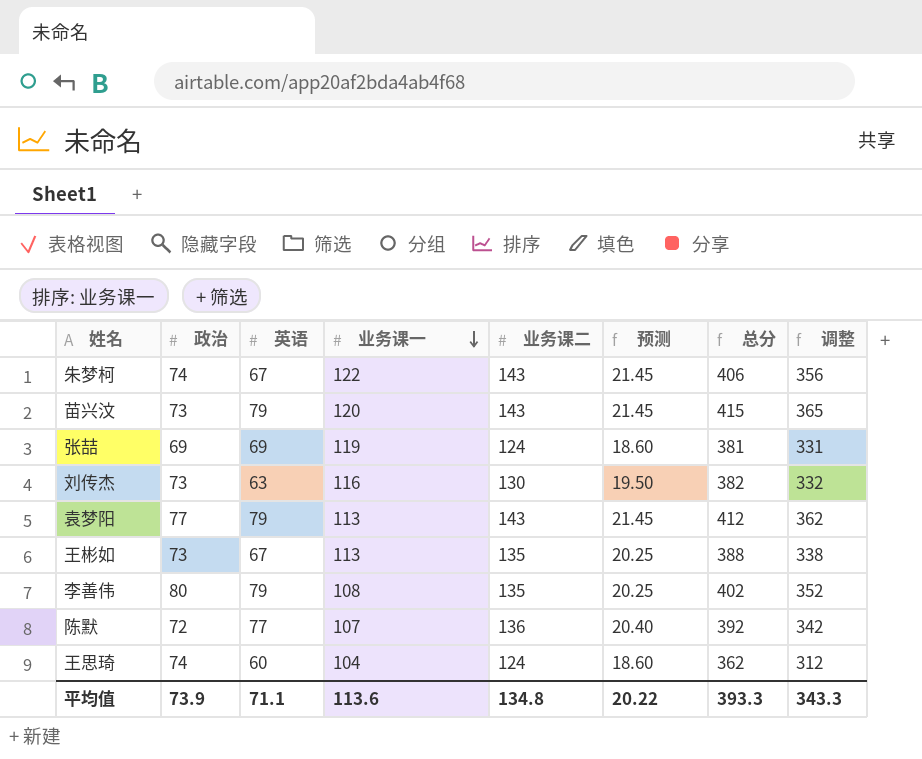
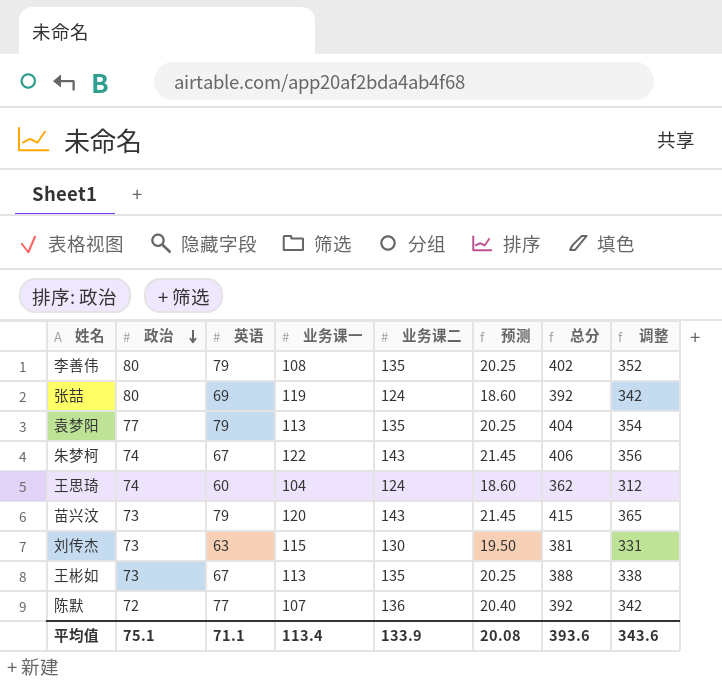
row order: 业务课一 descending -> 政治 descending
张喆 | 政治: 69 -> 80
张喆 | 总分: 381 -> 392
张喆 | 调整: 331 -> 342
袁梦阳 | 业务课二: 143 -> 135
袁梦阳 | 预测: 21.45 -> 20.25
袁梦阳 | 总分: 412 -> 404
袁梦阳 | 调整: 362 -> 354
刘传杰 | 业务课一: 116 -> 115
刘传杰 | 总分: 382 -> 381
刘传杰 | 调整: 332 -> 331
平均值 | 政治: 73.9 -> 75.1
平均值 | 业务课一: 113.6 -> 113.4
平均值 | 业务课二: 134.8 -> 133.9
平均值 | 预测: 20.22 -> 20.08
平均值 | 总分: 393.3 -> 393.6
平均值 | 调整: 343.3 -> 343.6

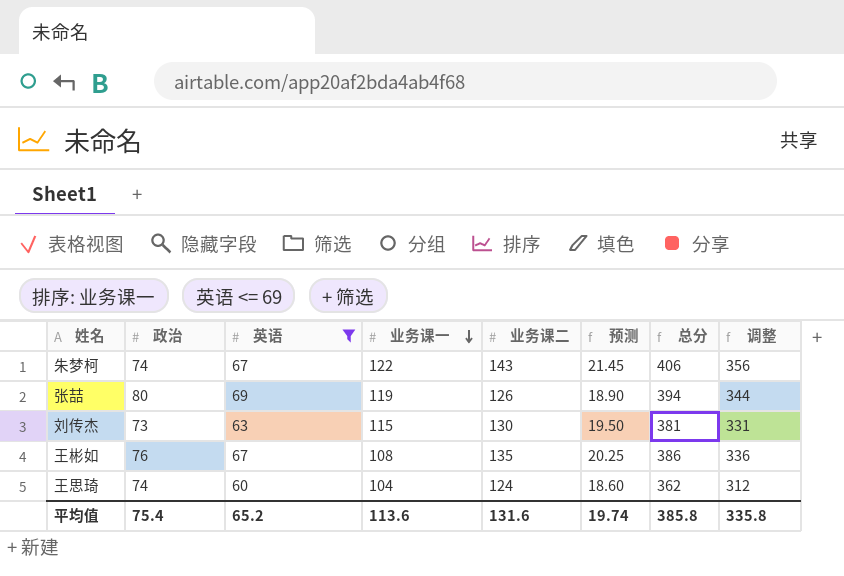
filter: none -> 英语 <= 69
row order: 政治 descending -> 业务课一 descending
张喆 | 业务课二: 124 -> 126
张喆 | 预测: 18.60 -> 18.90
张喆 | 总分: 392 -> 394
张喆 | 调整: 342 -> 344
王彬如 | 政治: 73 -> 76
王彬如 | 业务课一: 113 -> 108
王彬如 | 总分: 388 -> 386
王彬如 | 调整: 338 -> 336
平均值 | 政治: 75.1 -> 75.4
平均值 | 英语: 71.1 -> 65.2
平均值 | 业务课一: 113.4 -> 113.6
平均值 | 业务课二: 133.9 -> 131.6
平均值 | 预测: 20.08 -> 19.74
平均值 | 总分: 393.6 -> 385.8
平均值 | 调整: 343.6 -> 335.8

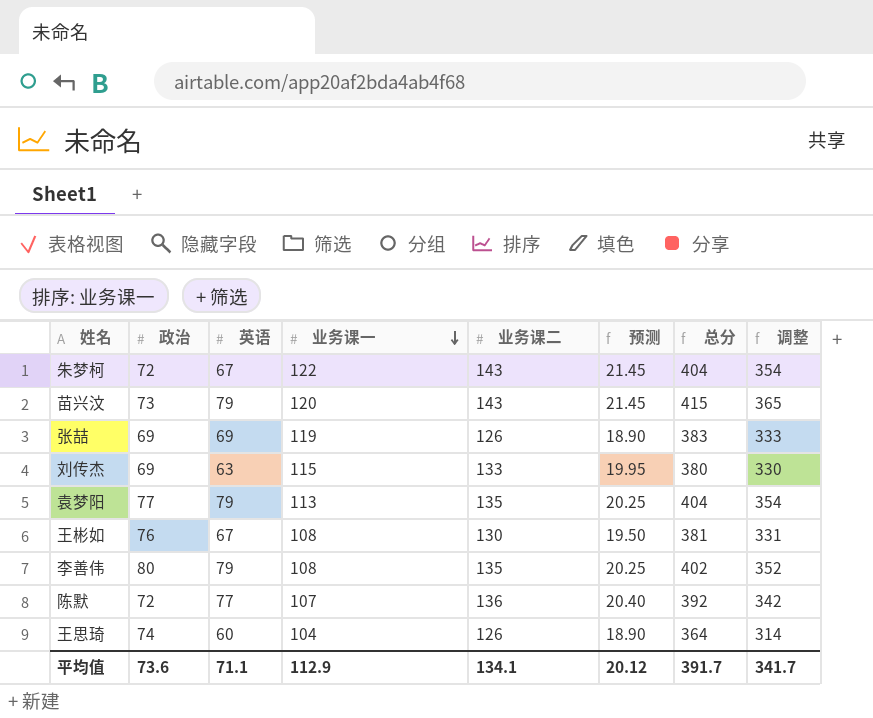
filter: 英语 <= 69 -> none
朱梦柯 | 政治: 74 -> 72
朱梦柯 | 总分: 406 -> 404
朱梦柯 | 调整: 356 -> 354
张喆 | 政治: 80 -> 69
张喆 | 总分: 394 -> 383
张喆 | 调整: 344 -> 333
刘传杰 | 政治: 73 -> 69
刘传杰 | 业务课二: 130 -> 133
刘传杰 | 预测: 19.50 -> 19.95
刘传杰 | 总分: 381 -> 380
刘传杰 | 调整: 331 -> 330
王彬如 | 业务课二: 135 -> 130
王彬如 | 预测: 20.25 -> 19.50
王彬如 | 总分: 386 -> 381
王彬如 | 调整: 336 -> 331
王思琦 | 业务课二: 124 -> 126
王思琦 | 预测: 18.60 -> 18.90
王思琦 | 总分: 362 -> 364
王思琦 | 调整: 312 -> 314
平均值 | 政治: 75.4 -> 73.6
平均值 | 英语: 65.2 -> 71.1
平均值 | 业务课一: 113.6 -> 112.9
平均值 | 业务课二: 131.6 -> 134.1
平均值 | 预测: 19.74 -> 20.12
平均值 | 总分: 385.8 -> 391.7
平均值 | 调整: 335.8 -> 341.7

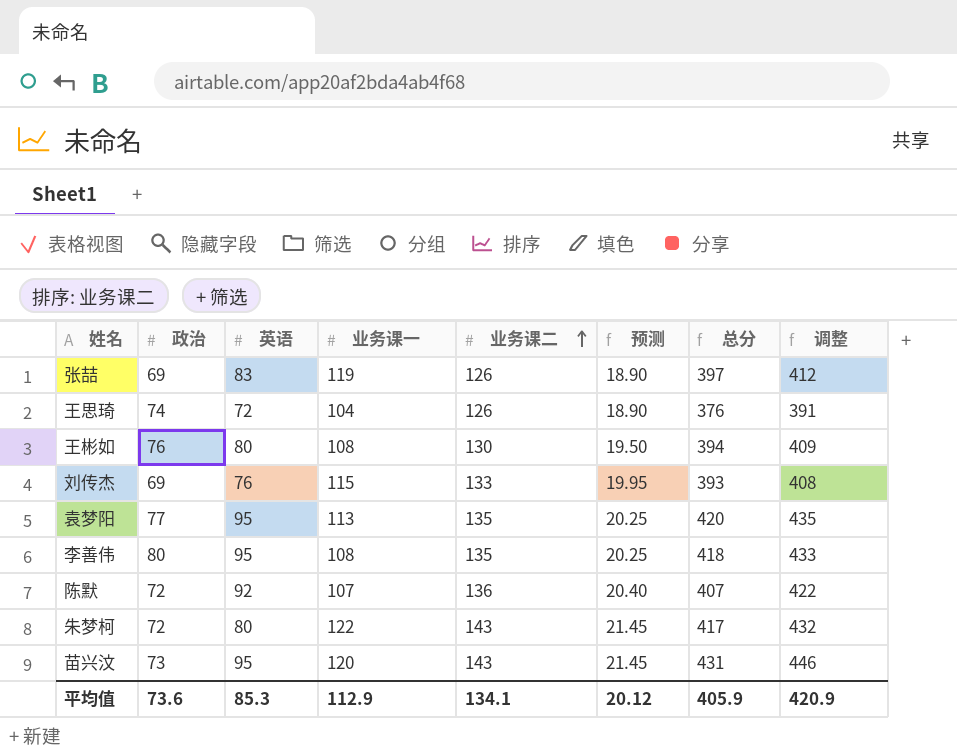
row order: 业务课一 descending -> 业务课二 ascending
column 调整 | formula: [总分] - 50 -> [总分] + 15
张喆 | 英语: 69 -> 83
张喆 | 总分: 383 -> 397
王思琦 | 英语: 60 -> 72
王思琦 | 总分: 364 -> 376
王彬如 | 英语: 67 -> 80
王彬如 | 总分: 381 -> 394
刘传杰 | 英语: 63 -> 76
刘传杰 | 总分: 380 -> 393
袁梦阳 | 英语: 79 -> 95
袁梦阳 | 总分: 404 -> 420
李善伟 | 英语: 79 -> 95
李善伟 | 总分: 402 -> 418
陈默 | 英语: 77 -> 92
陈默 | 总分: 392 -> 407
朱梦柯 | 英语: 67 -> 80
朱梦柯 | 总分: 404 -> 417
苗兴汶 | 英语: 79 -> 95
苗兴汶 | 总分: 415 -> 431
平均值 | 英语: 71.1 -> 85.3
平均值 | 总分: 391.7 -> 405.9
平均值 | 调整: 341.7 -> 420.9

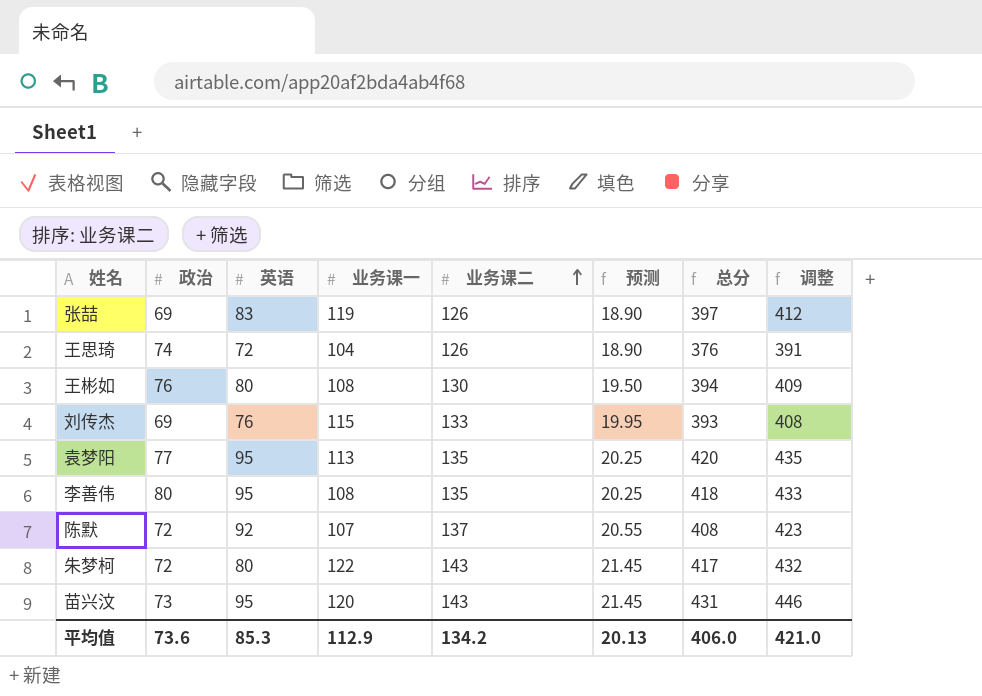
陈默 | 业务课二: 136 -> 137
陈默 | 预测: 20.40 -> 20.55
陈默 | 总分: 407 -> 408
陈默 | 调整: 422 -> 423
平均值 | 业务课二: 134.1 -> 134.2
平均值 | 预测: 20.12 -> 20.13
平均值 | 总分: 405.9 -> 406.0
平均值 | 调整: 420.9 -> 421.0

